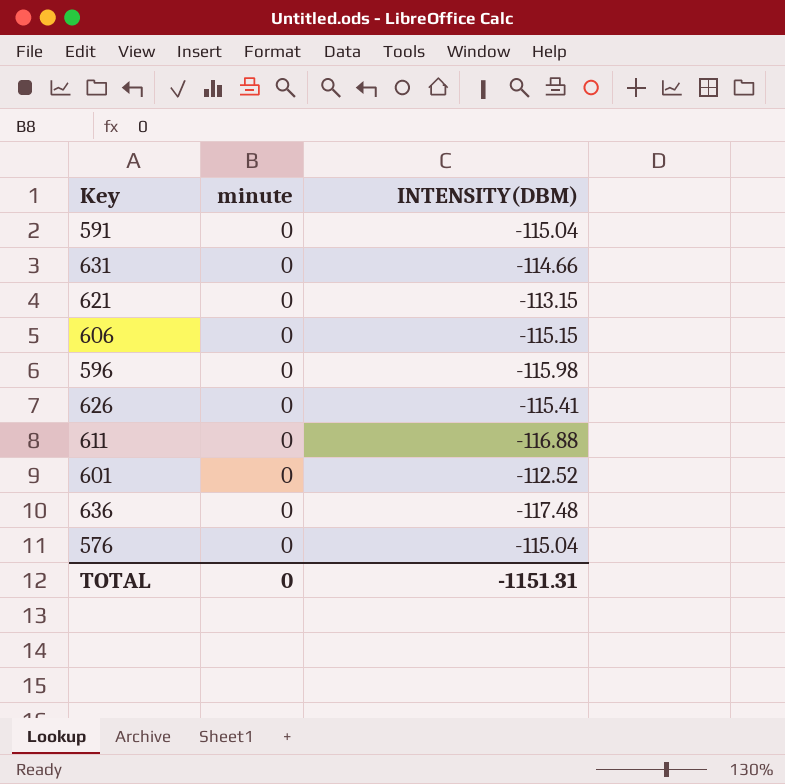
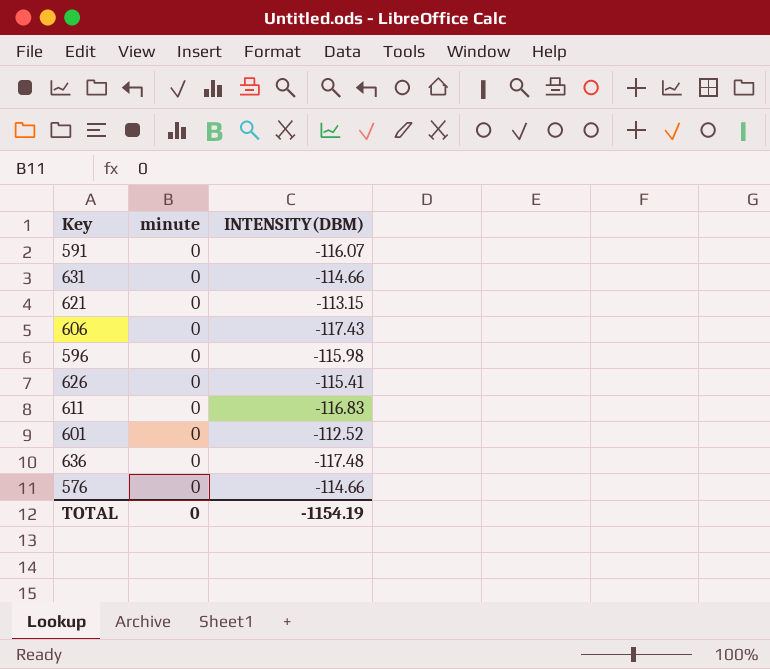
591 | INTENSITY(DBM): -115.04 -> -116.07
606 | INTENSITY(DBM): -115.15 -> -117.43
611 | INTENSITY(DBM): -116.88 -> -116.83
576 | INTENSITY(DBM): -115.04 -> -114.66
TOTAL | INTENSITY(DBM): -1151.31 -> -1154.19

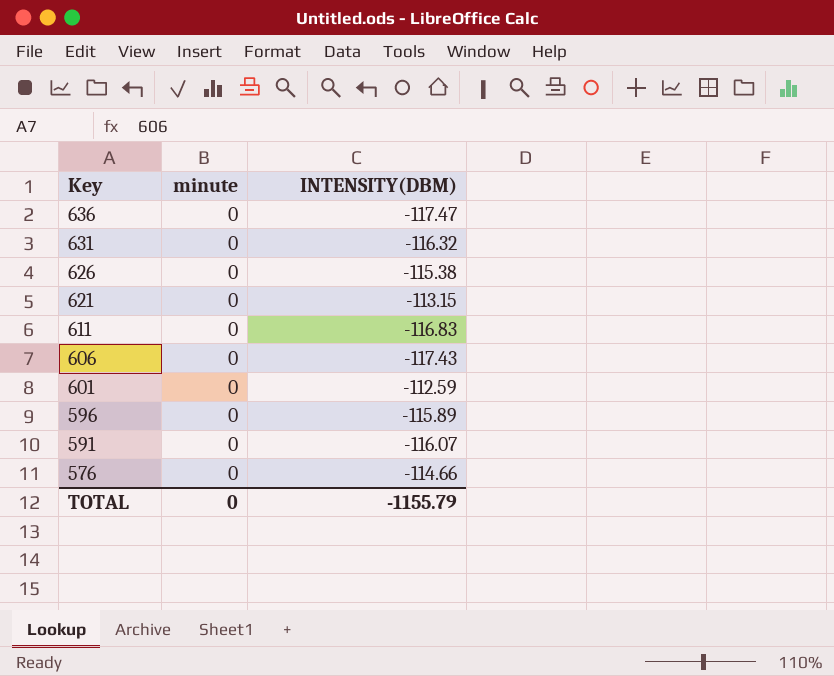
row order: none -> Key descending
636 | INTENSITY(DBM): -117.48 -> -117.47
631 | INTENSITY(DBM): -114.66 -> -116.32
626 | INTENSITY(DBM): -115.41 -> -115.38
601 | INTENSITY(DBM): -112.52 -> -112.59
596 | INTENSITY(DBM): -115.98 -> -115.89
TOTAL | INTENSITY(DBM): -1154.19 -> -1155.79

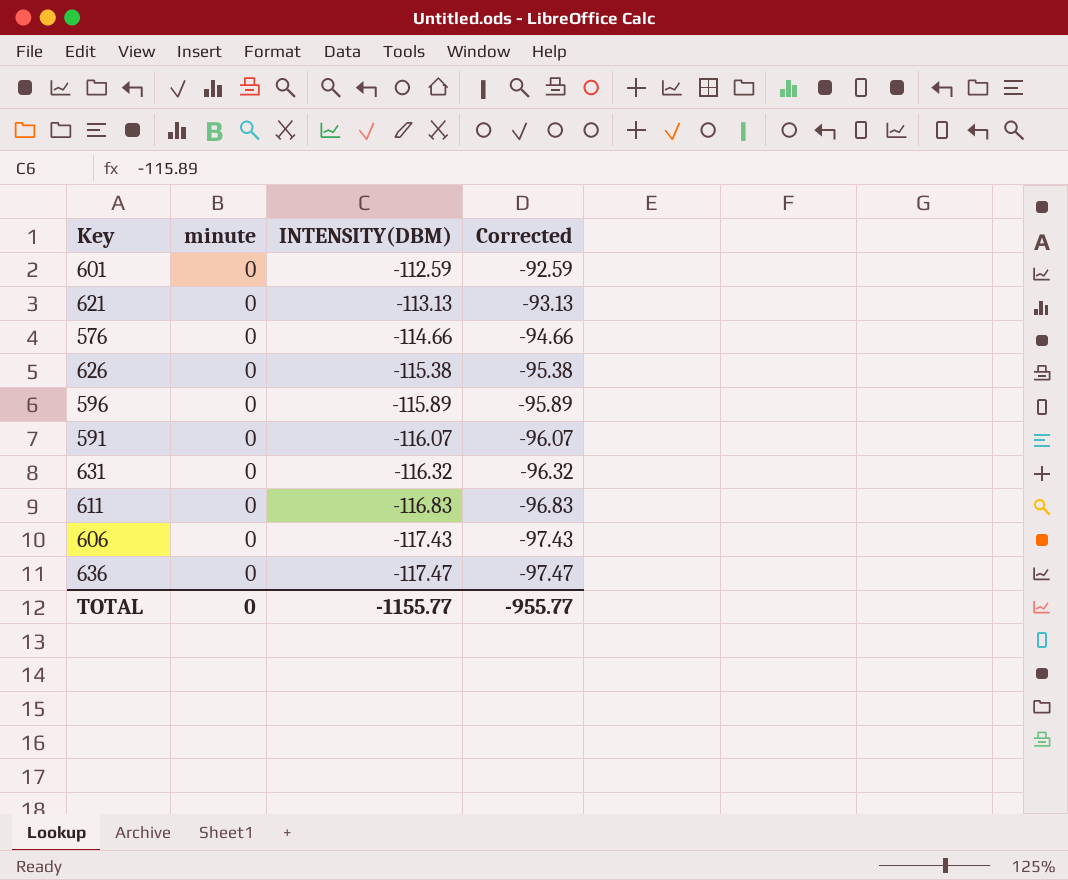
row order: Key descending -> INTENSITY(DBM) descending
column Corrected | formula: none -> [INTENSITY(DBM)] + 20
621 | INTENSITY(DBM): -113.15 -> -113.13
TOTAL | INTENSITY(DBM): -1155.79 -> -1155.77

